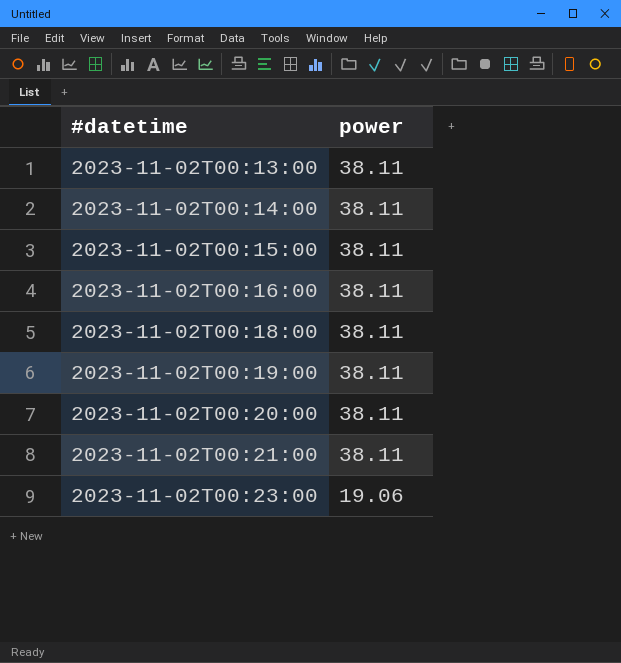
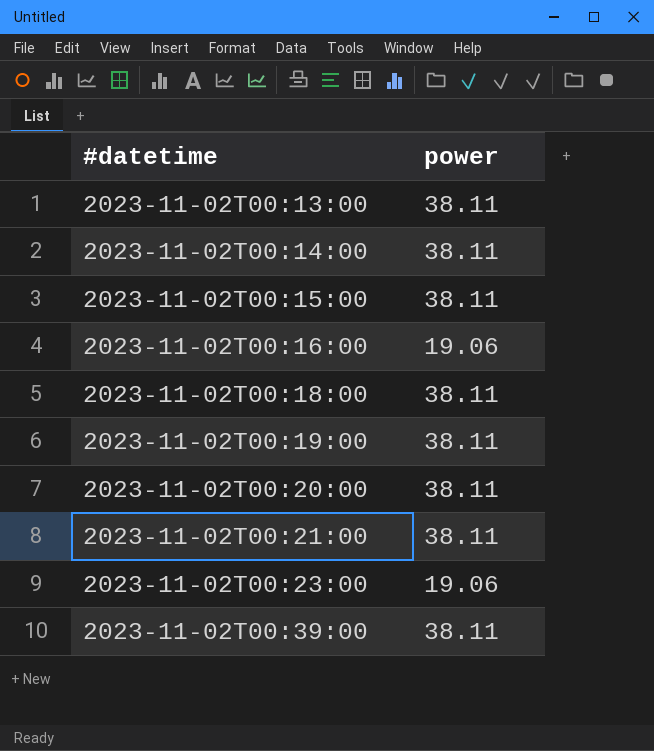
2023-11-02T00:16:00 | power: 38.11 -> 19.06
row 2023-11-02T00:39:00: none -> 38.11

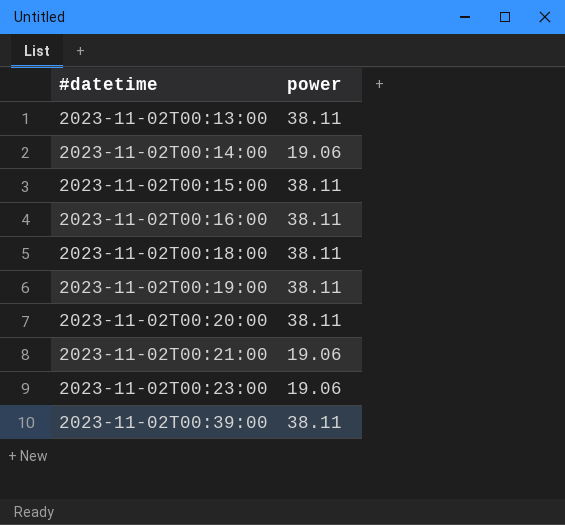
2023-11-02T00:14:00 | power: 38.11 -> 19.06
2023-11-02T00:16:00 | power: 19.06 -> 38.11
2023-11-02T00:21:00 | power: 38.11 -> 19.06

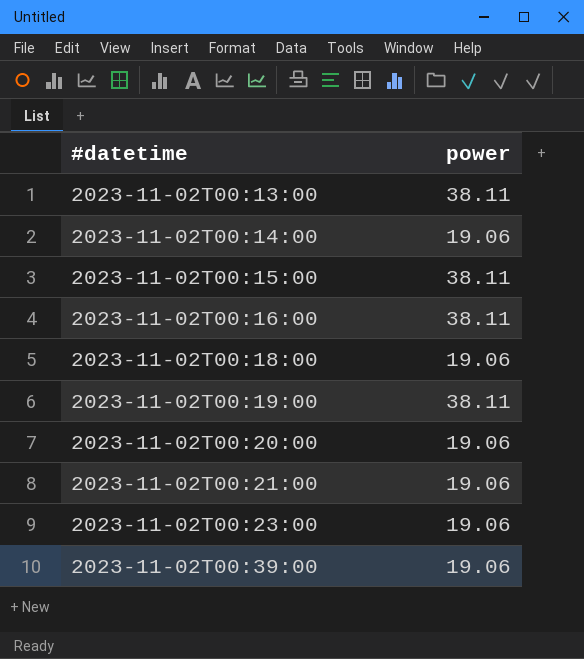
2023-11-02T00:18:00 | power: 38.11 -> 19.06
2023-11-02T00:20:00 | power: 38.11 -> 19.06
2023-11-02T00:39:00 | power: 38.11 -> 19.06

